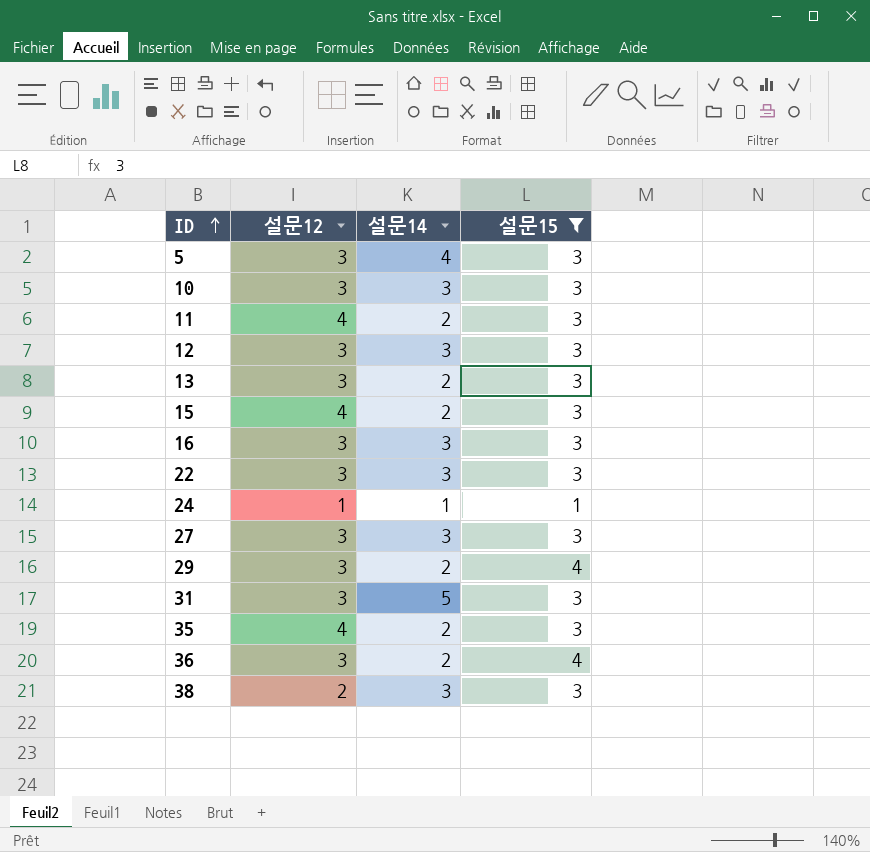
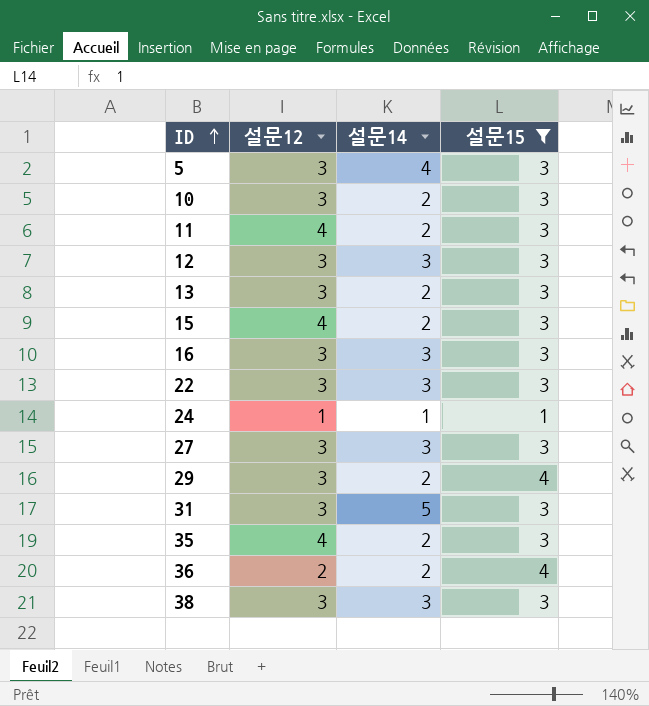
10 | 설문14: 3 -> 2
36 | 설문12: 3 -> 2
38 | 설문12: 2 -> 3

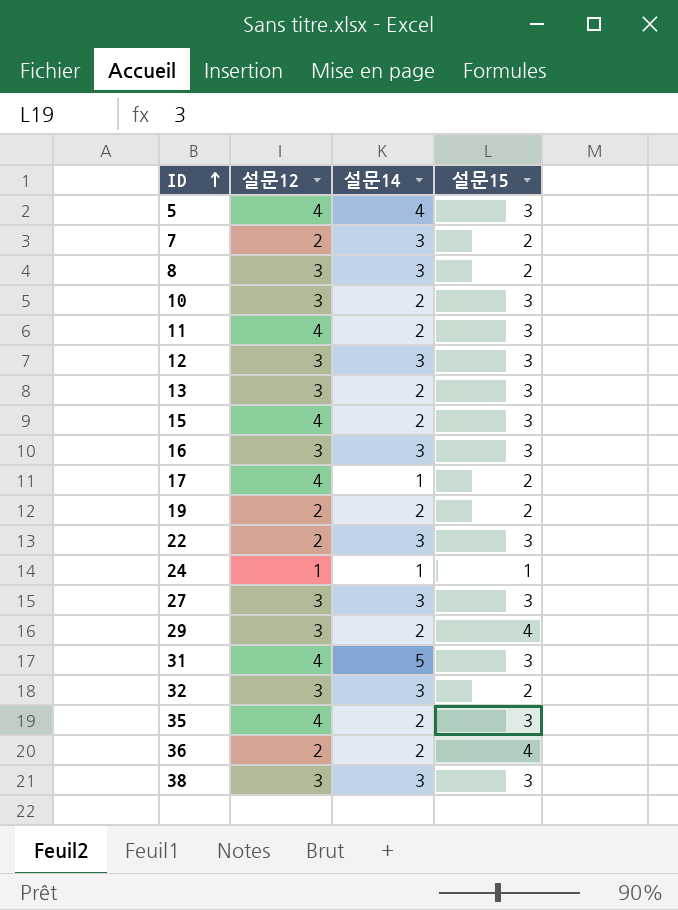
filter: 설문15 != 2 -> none
5 | 설문12: 3 -> 4
22 | 설문12: 3 -> 2
31 | 설문12: 3 -> 4

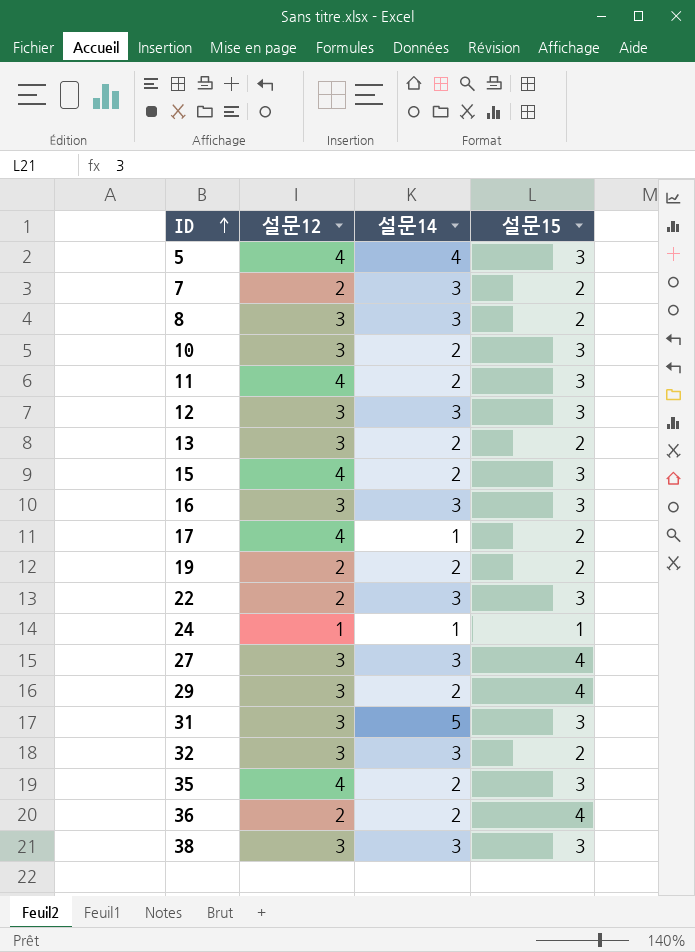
13 | 설문15: 3 -> 2
27 | 설문15: 3 -> 4
31 | 설문12: 4 -> 3

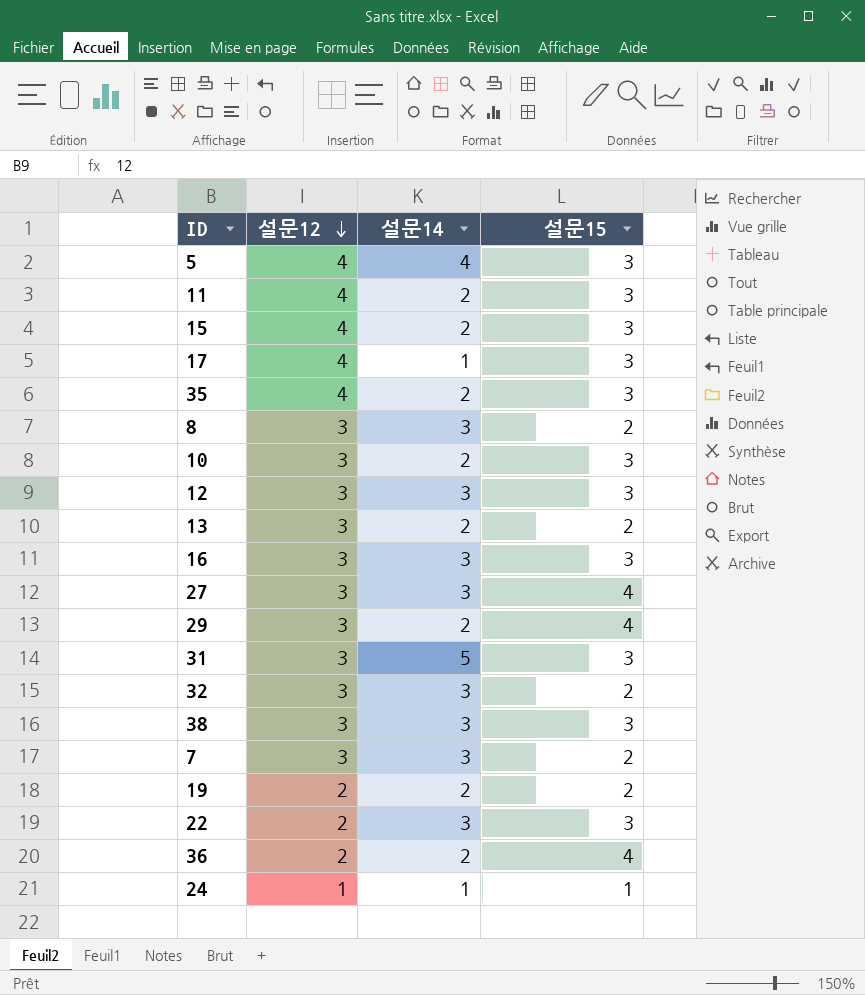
row order: ID ascending -> 설문12 descending
17 | 설문15: 2 -> 3
7 | 설문12: 2 -> 3

